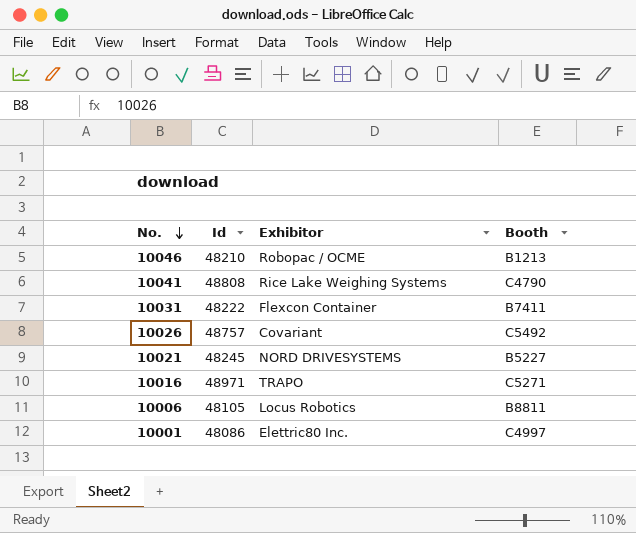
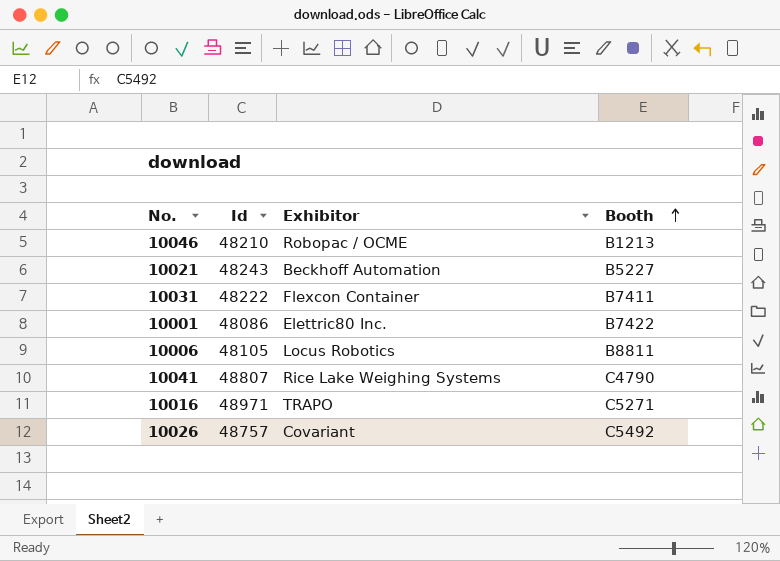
row order: No. descending -> Booth ascending
10021 | Id: 48245 -> 48243
10021 | Exhibitor: NORD DRIVESYSTEMS -> Beckhoff Automation
10001 | Booth: C4997 -> B7422
10041 | Id: 48808 -> 48807

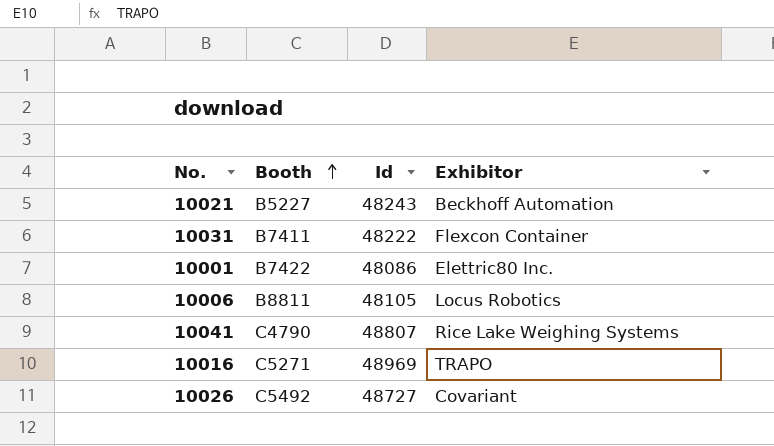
column Booth | position: 4 -> 2
row 10046: 48210 | Robopac / OCME | B1213 -> none
10016 | Id: 48971 -> 48969
10026 | Id: 48757 -> 48727

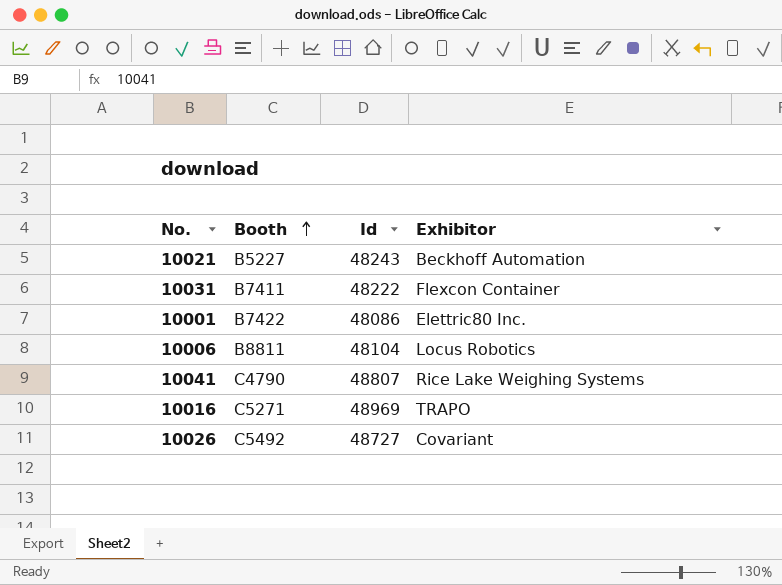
10006 | Id: 48105 -> 48104

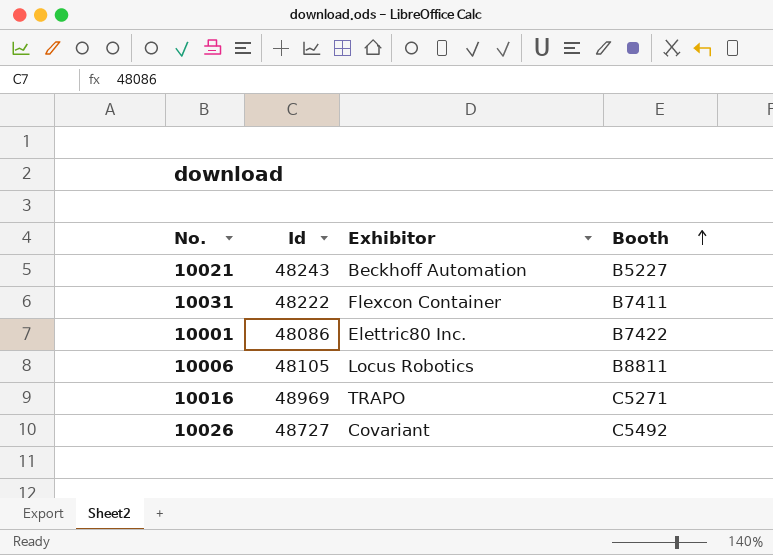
column Booth | position: 2 -> 4
row 10041: C4790 | 48807 | Rice Lake Weighing Systems -> none
10006 | Id: 48104 -> 48105

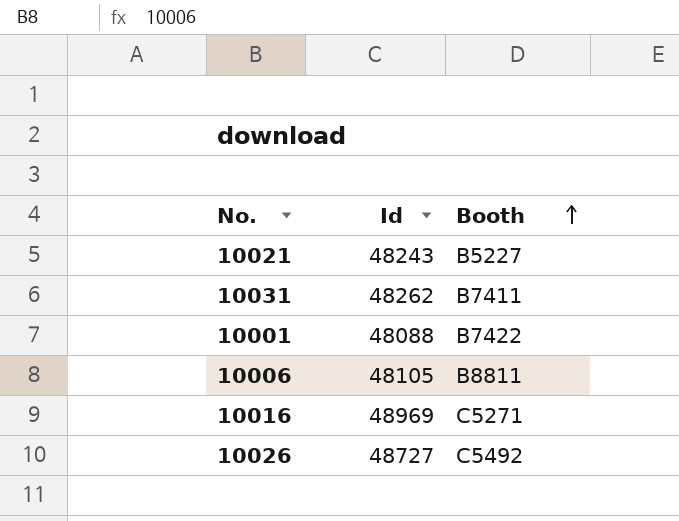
column Exhibitor | position: 3 -> none
10031 | Id: 48222 -> 48262
10001 | Id: 48086 -> 48088

